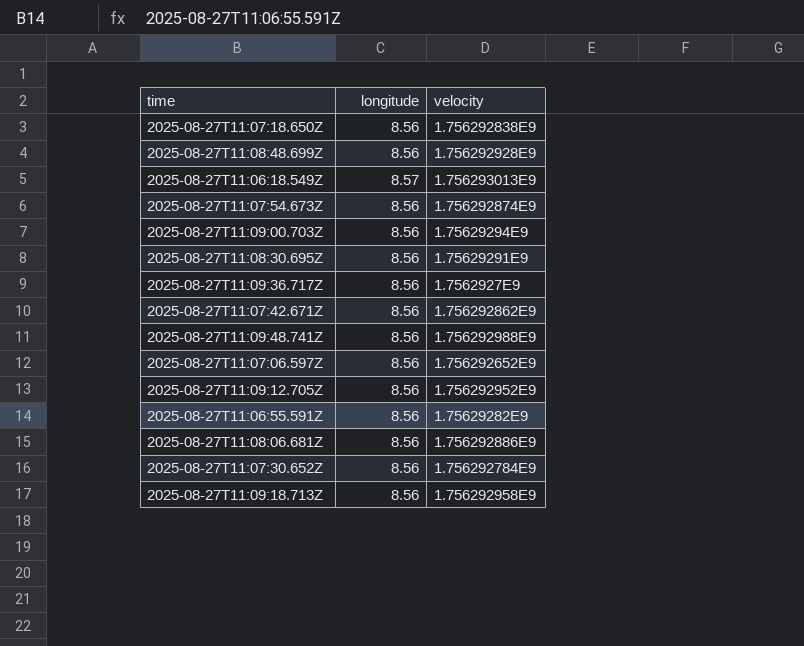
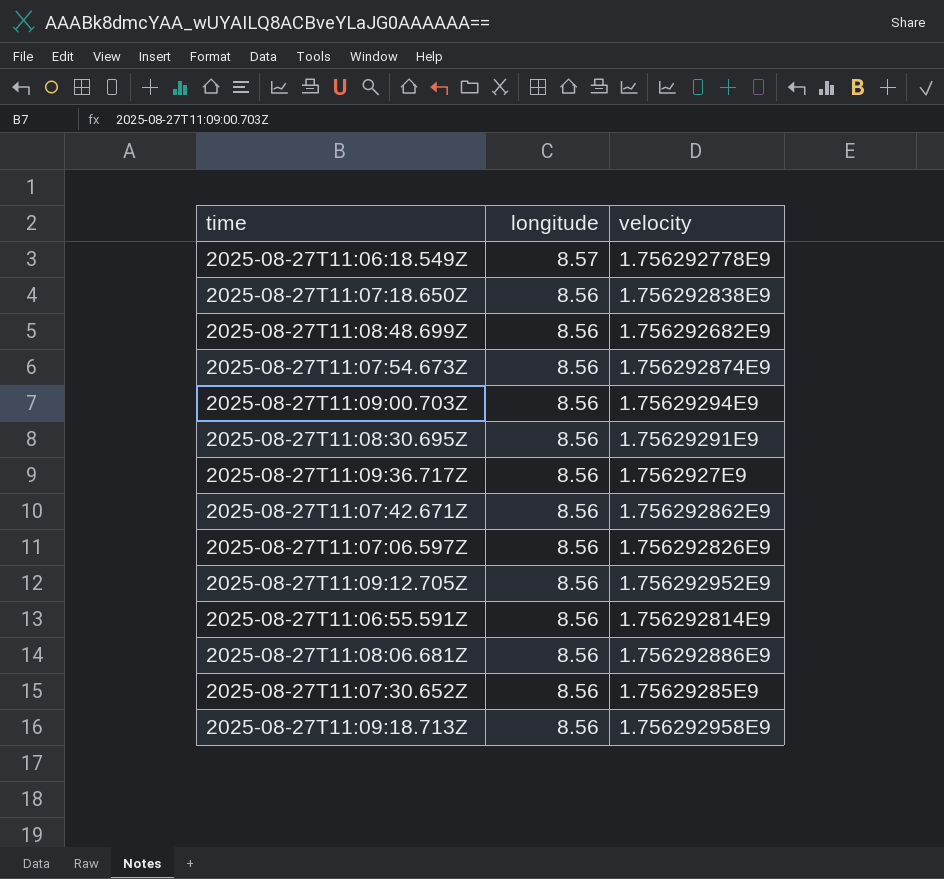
row order: none -> longitude descending
row 2025-08-27T11:09:48.741Z: 8.56 | 1.756292988E9 -> none
2025-08-27T11:06:18.549Z | velocity: 1.756293013E9 -> 1.756292778E9
2025-08-27T11:08:48.699Z | velocity: 1.756292928E9 -> 1.756292682E9
2025-08-27T11:07:06.597Z | velocity: 1.756292652E9 -> 1.756292826E9
2025-08-27T11:06:55.591Z | velocity: 1.75629282E9 -> 1.756292814E9
2025-08-27T11:07:30.652Z | velocity: 1.756292784E9 -> 1.75629285E9

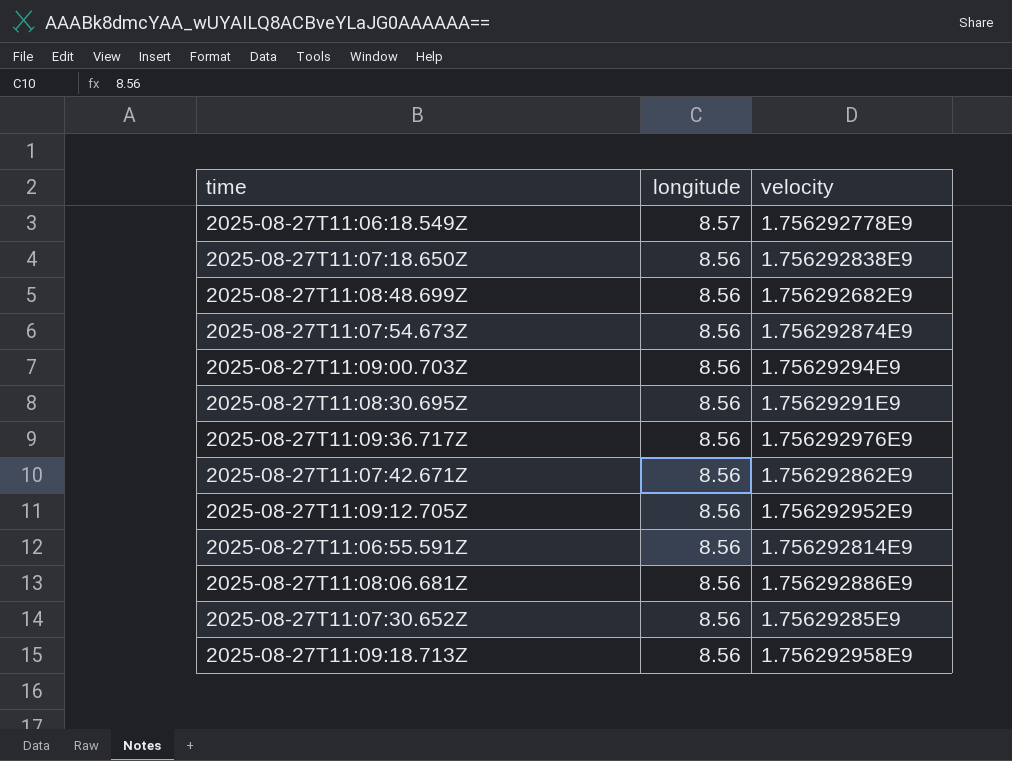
row 2025-08-27T11:07:06.597Z: 8.56 | 1.756292826E9 -> none
2025-08-27T11:09:36.717Z | velocity: 1.7562927E9 -> 1.756292976E9

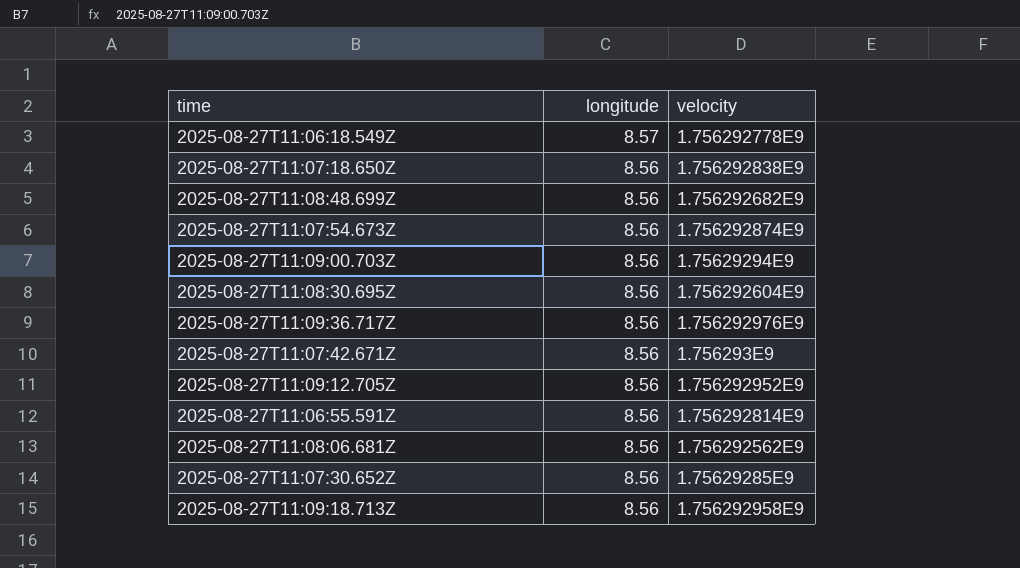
2025-08-27T11:08:30.695Z | velocity: 1.75629291E9 -> 1.756292604E9
2025-08-27T11:07:42.671Z | velocity: 1.756292862E9 -> 1.756293E9
2025-08-27T11:08:06.681Z | velocity: 1.756292886E9 -> 1.756292562E9

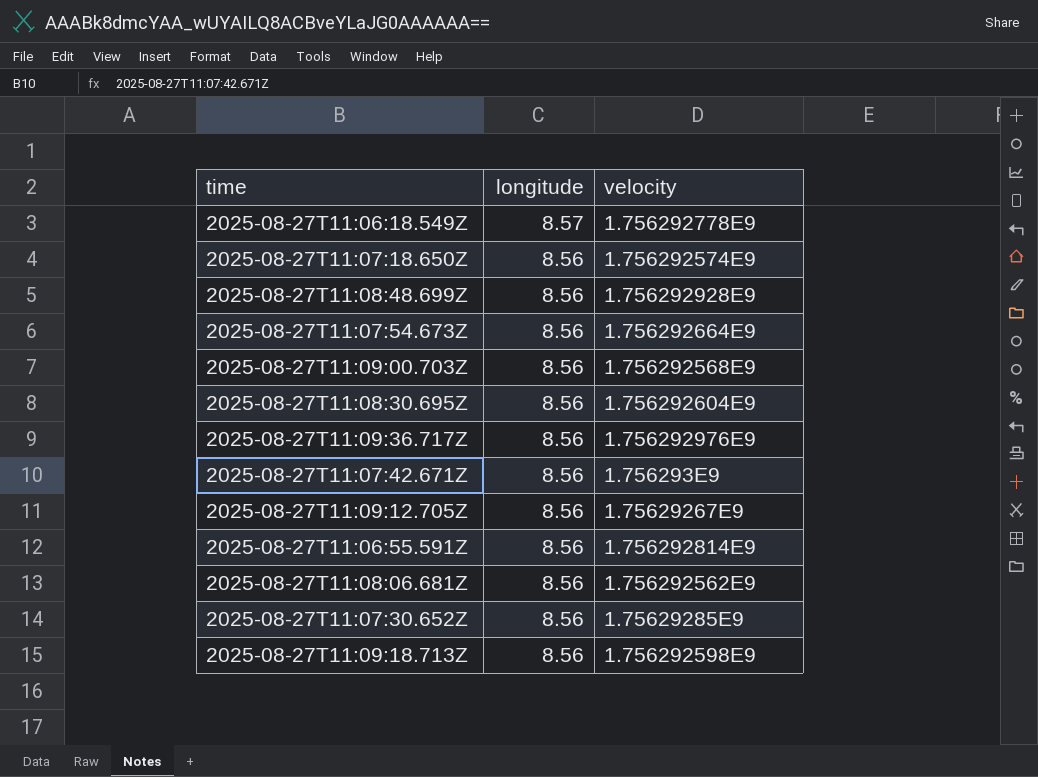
2025-08-27T11:07:18.650Z | velocity: 1.756292838E9 -> 1.756292574E9
2025-08-27T11:08:48.699Z | velocity: 1.756292682E9 -> 1.756292928E9
2025-08-27T11:07:54.673Z | velocity: 1.756292874E9 -> 1.756292664E9
2025-08-27T11:09:00.703Z | velocity: 1.75629294E9 -> 1.756292568E9
2025-08-27T11:09:12.705Z | velocity: 1.756292952E9 -> 1.75629267E9
2025-08-27T11:09:18.713Z | velocity: 1.756292958E9 -> 1.756292598E9

